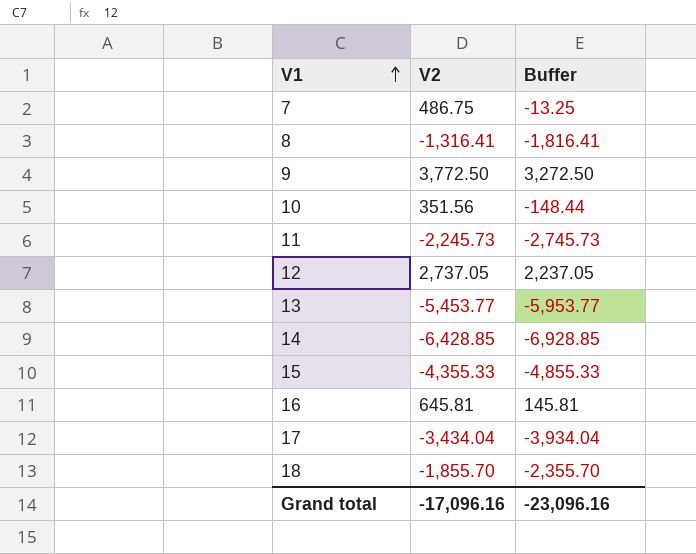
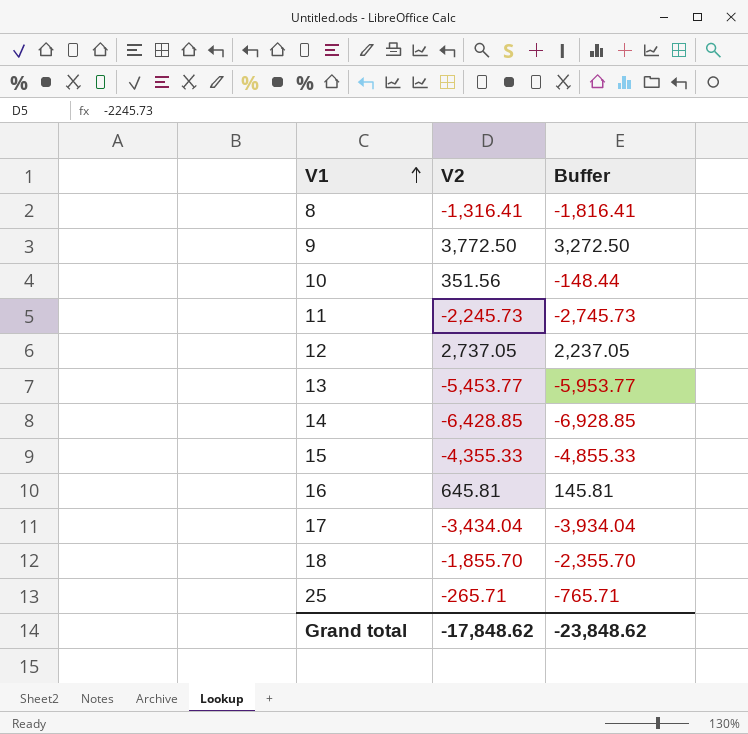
row 7: 486.75 | -13.25 -> none
row 25: none -> -265.71 | -765.71
Grand total | V2: -17,096.16 -> -17,848.62
Grand total | Buffer: -23,096.16 -> -23,848.62

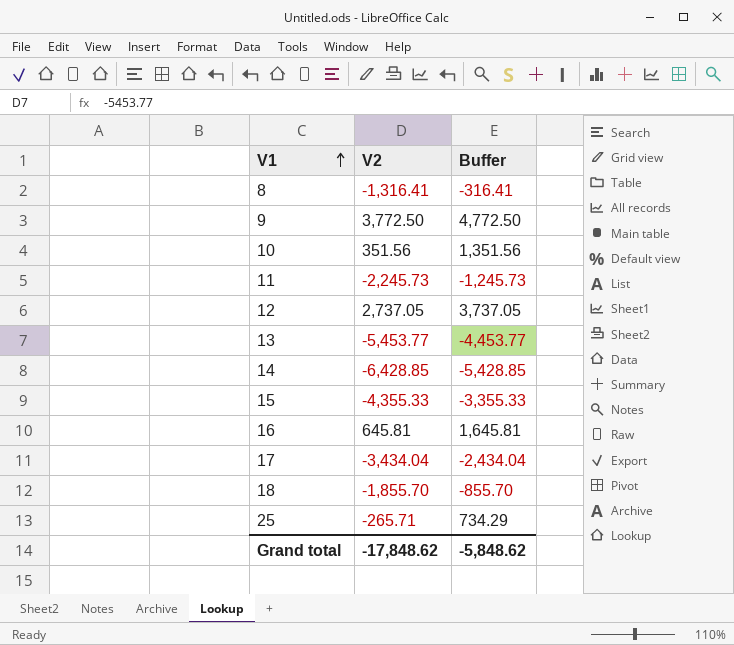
column Buffer | formula: [V2] - 500 -> [V2] + 1000
Grand total | Buffer: -23,848.62 -> -5,848.62

